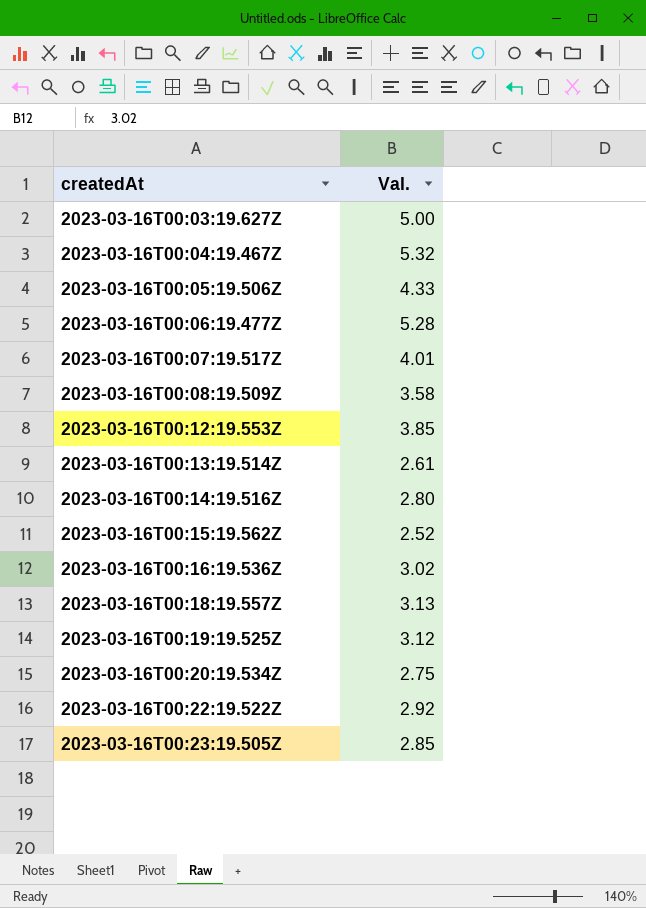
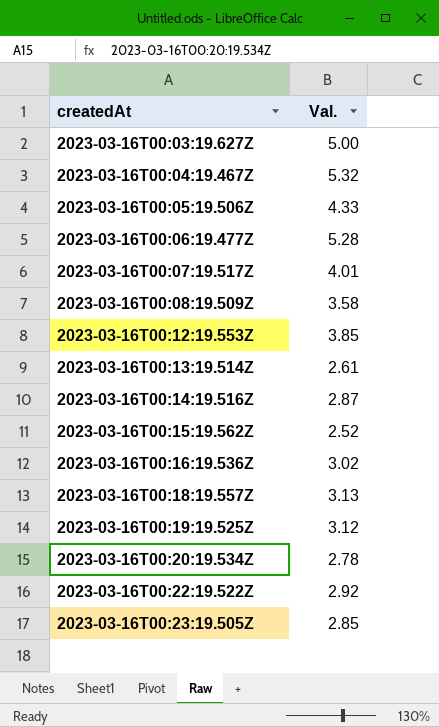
2023-03-16T00:14:19.516Z | Val.: 2.80 -> 2.87
2023-03-16T00:20:19.534Z | Val.: 2.75 -> 2.78

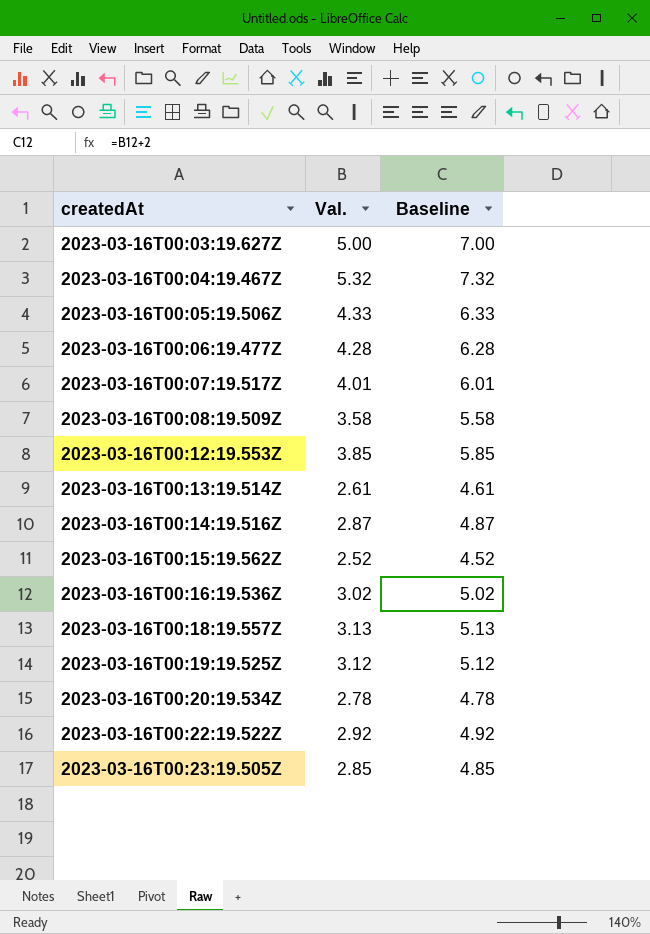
column Baseline | formula: none -> [Val.] + 2
2023-03-16T00:06:19.477Z | Val.: 5.28 -> 4.28

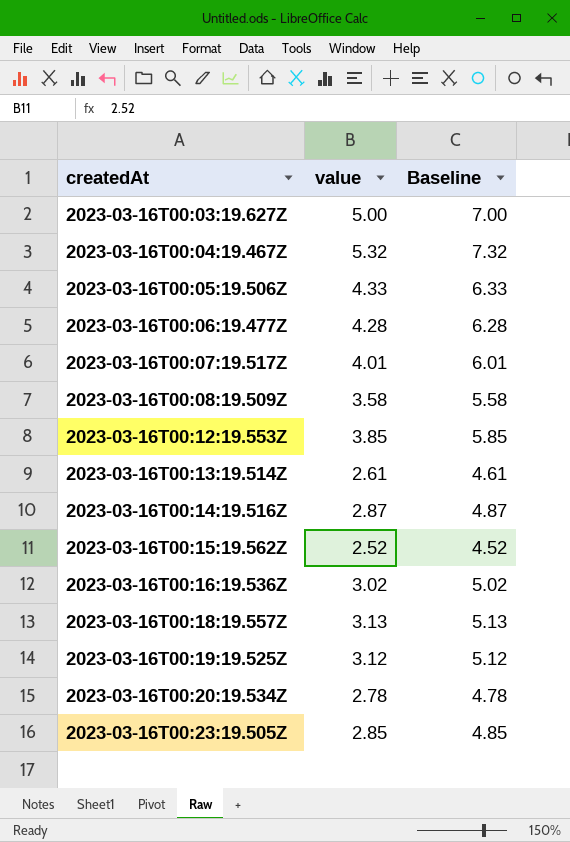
column name: Val. -> value
row 2023-03-16T00:22:19.522Z: 2.92 | 4.92 -> none

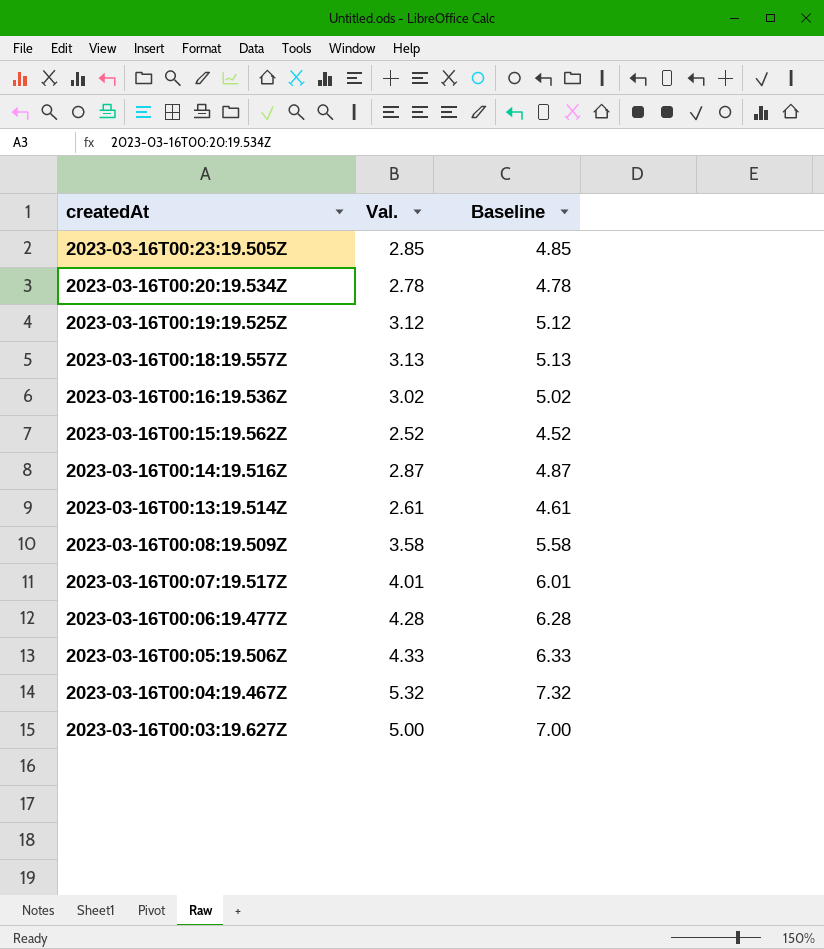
row order: createdAt ascending -> createdAt descending
column name: value -> Val.
row 2023-03-16T00:12:19.553Z: 3.85 | 5.85 -> none

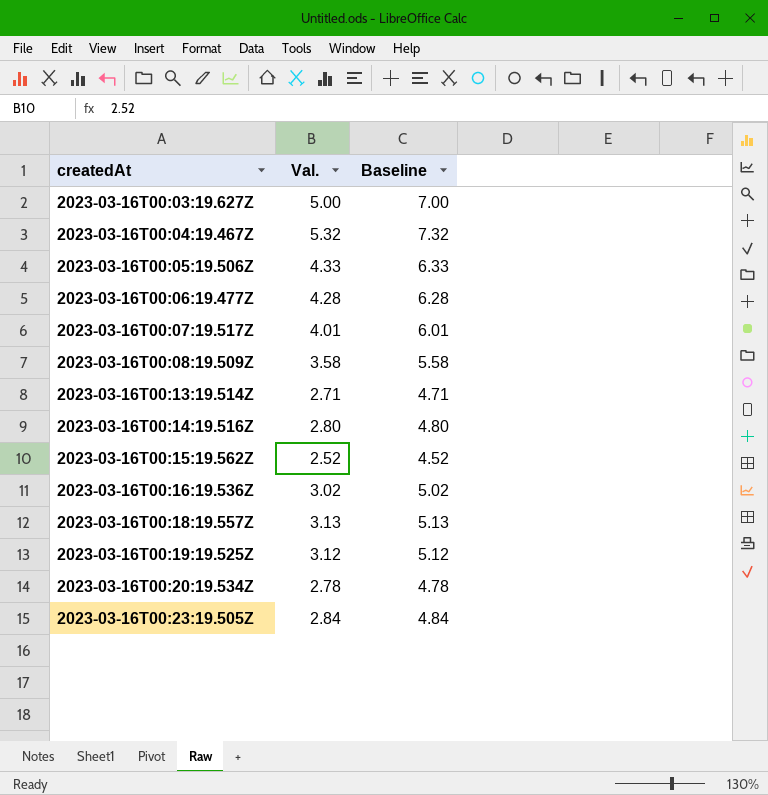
row order: createdAt descending -> createdAt ascending
2023-03-16T00:13:19.514Z | Val.: 2.61 -> 2.71
2023-03-16T00:13:19.514Z | Baseline: 4.61 -> 4.71
2023-03-16T00:14:19.516Z | Val.: 2.87 -> 2.80
2023-03-16T00:14:19.516Z | Baseline: 4.87 -> 4.80
2023-03-16T00:23:19.505Z | Val.: 2.85 -> 2.84
2023-03-16T00:23:19.505Z | Baseline: 4.85 -> 4.84

